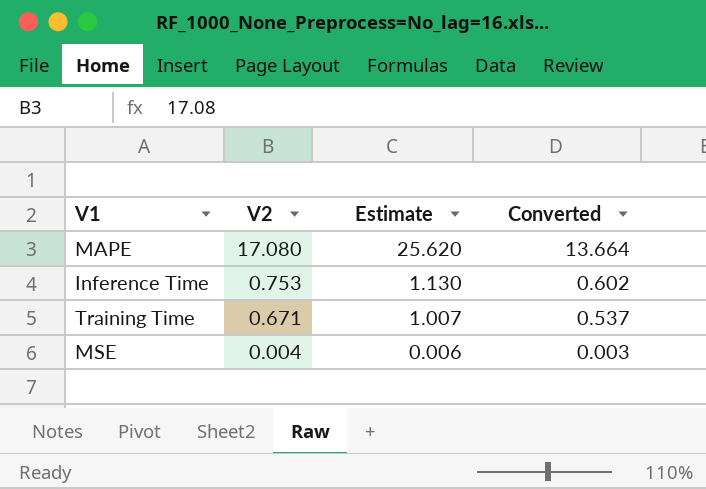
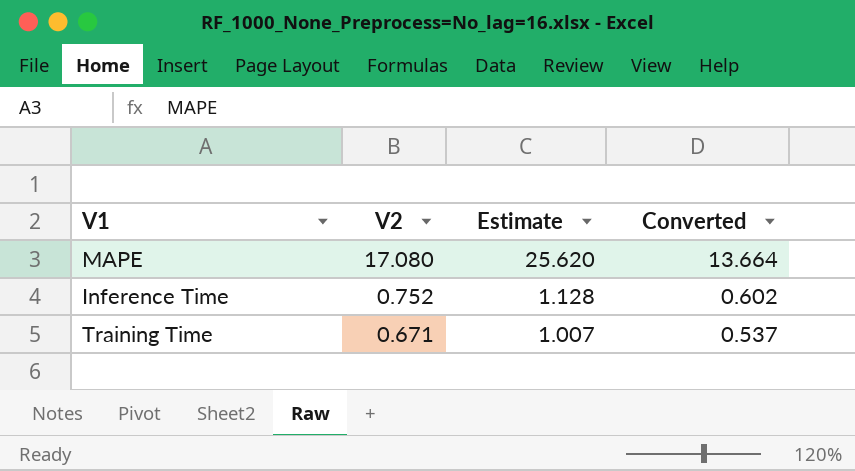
row MSE: 0.004 | 0.006 | 0.003 -> none
Inference Time | V2: 0.753 -> 0.752
Inference Time | Estimate: 1.130 -> 1.128

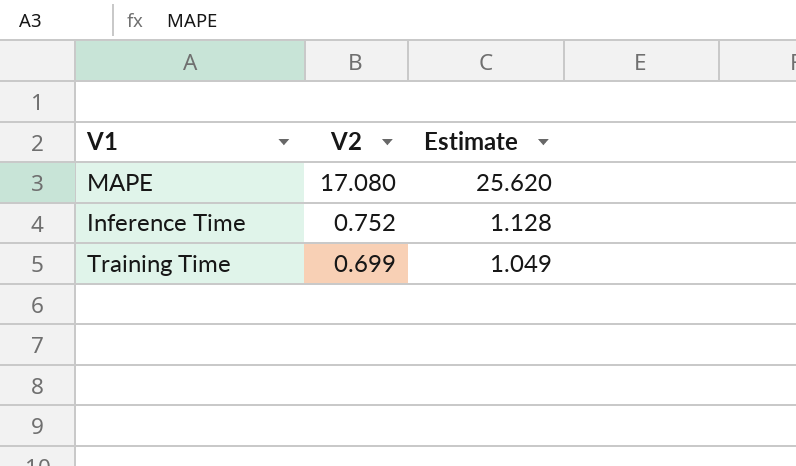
column Converted | formula: [V2] * 0.8 -> none
Training Time | V2: 0.671 -> 0.699
Training Time | Estimate: 1.007 -> 1.049

